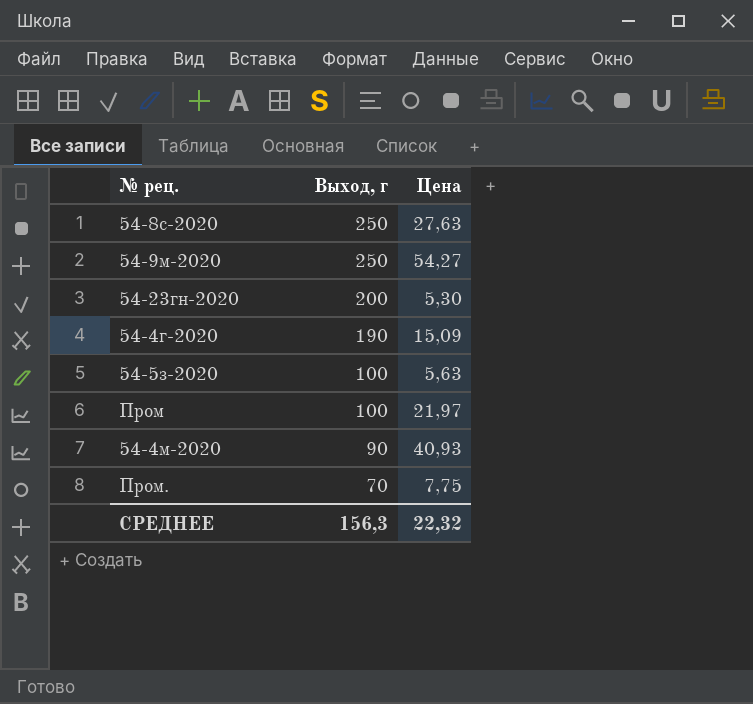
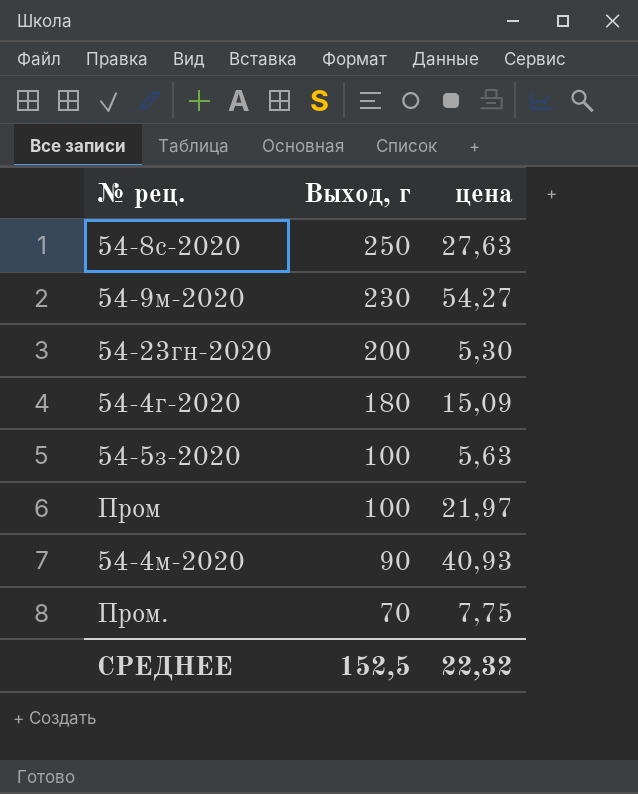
column name: Цена -> цена
54-9м-2020 | Выход, г: 250 -> 230
54-4г-2020 | Выход, г: 190 -> 180
СРЕДНЕЕ | Выход, г: 156,3 -> 152,5

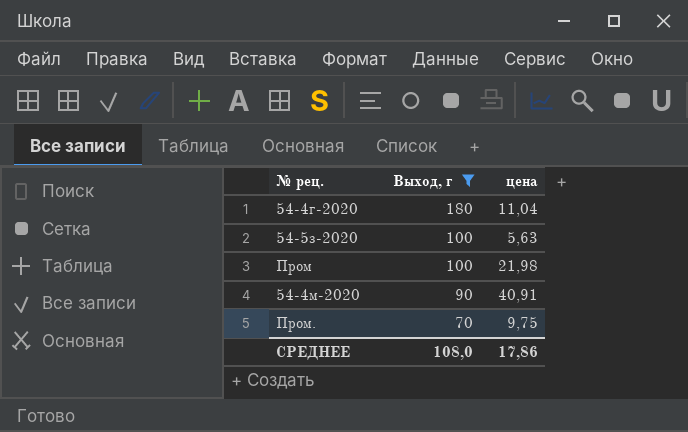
filter: none -> Выход, г <= 180
54-4г-2020 | цена: 15,09 -> 11,04
Пром | цена: 21,97 -> 21,98
54-4м-2020 | цена: 40,93 -> 40,91
Пром. | цена: 7,75 -> 9,75
СРЕДНЕЕ | Выход, г: 152,5 -> 108,0
СРЕДНЕЕ | цена: 22,32 -> 17,86

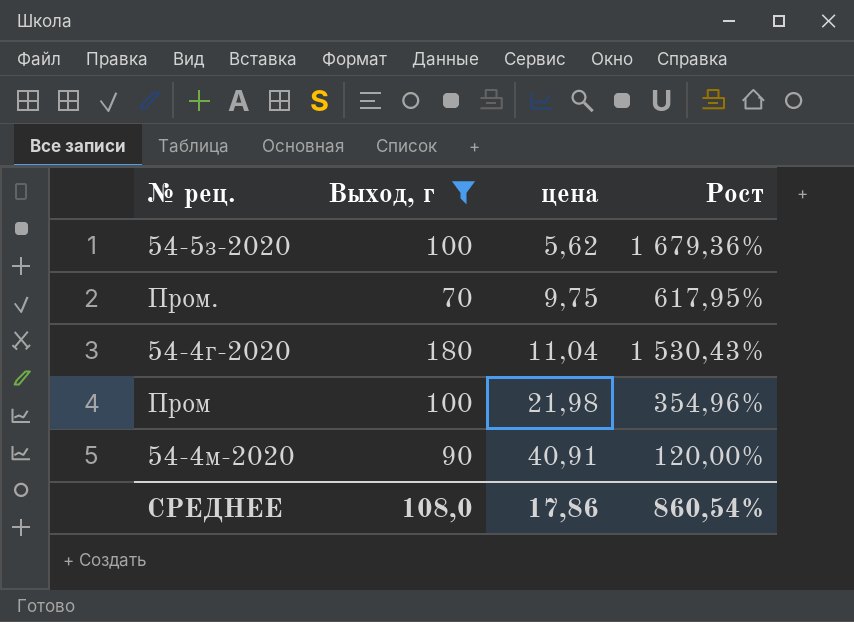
row order: Выход, г descending -> цена ascending
column Рост | formula: none -> ([Выход, г] - [цена]) / [цена]
54-5з-2020 | цена: 5,63 -> 5,62

